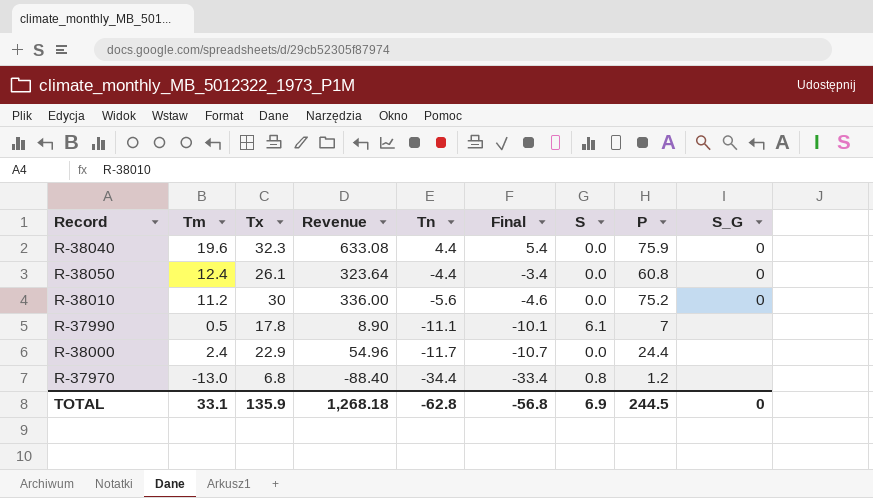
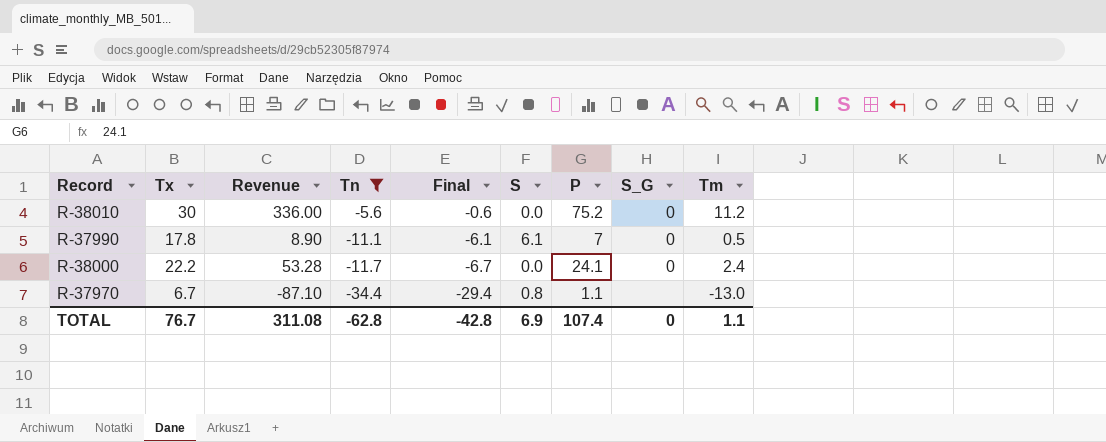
filter: none -> Tn <= -5.6
column Final | formula: [Tn] + 1 -> [Tn] + 5
column Tm | position: 2 -> 9
R-37990 | S_G: none -> 0
R-38000 | Tx: 22.9 -> 22.2
R-38000 | Revenue: 54.96 -> 53.28
R-38000 | P: 24.4 -> 24.1
R-38000 | S_G: none -> 0
R-37970 | Tx: 6.8 -> 6.7
R-37970 | Revenue: -88.40 -> -87.10
R-37970 | P: 1.2 -> 1.1
TOTAL | Tx: 135.9 -> 76.7
TOTAL | Revenue: 1,268.18 -> 311.08
TOTAL | Final: -56.8 -> -42.8
TOTAL | P: 244.5 -> 107.4
TOTAL | Tm: 33.1 -> 1.1

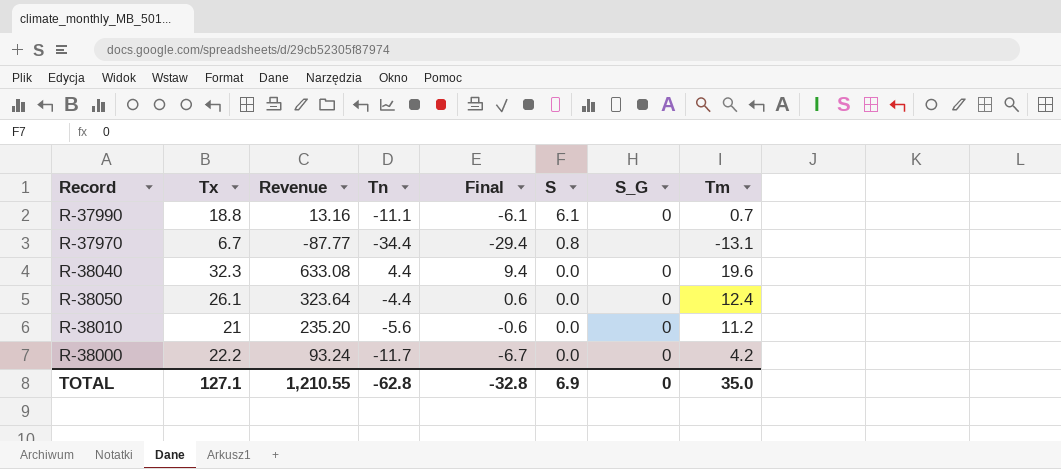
filter: Tn <= -5.6 -> none
row order: Tn descending -> S descending
column P | position: 7 -> none
R-37990 | Tx: 17.8 -> 18.8
R-37990 | Revenue: 8.90 -> 13.16
R-37990 | Tm: 0.5 -> 0.7
R-37970 | Revenue: -87.10 -> -87.77
R-37970 | Tm: -13.0 -> -13.1
R-38010 | Tx: 30 -> 21
R-38010 | Revenue: 336.00 -> 235.20
R-38000 | Revenue: 53.28 -> 93.24
R-38000 | Tm: 2.4 -> 4.2
TOTAL | Tx: 76.7 -> 127.1
TOTAL | Revenue: 311.08 -> 1,210.55
TOTAL | Final: -42.8 -> -32.8
TOTAL | Tm: 1.1 -> 35.0

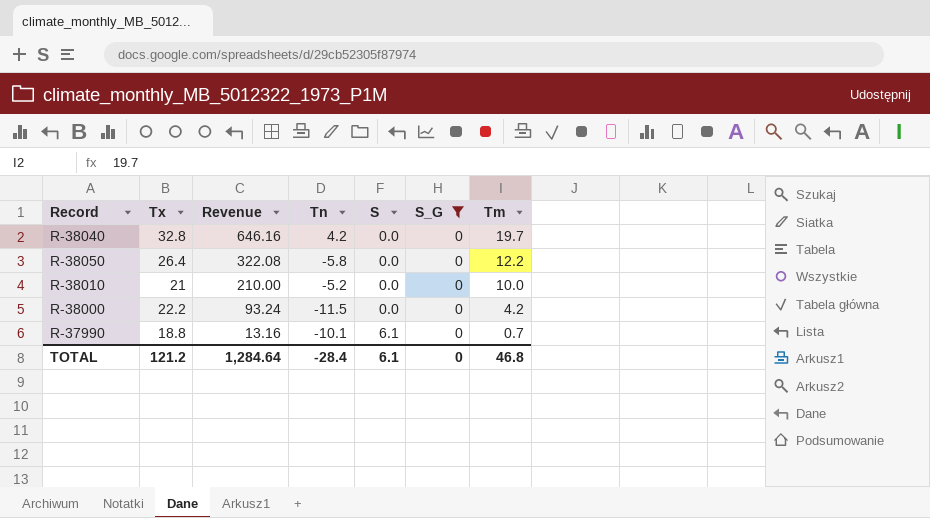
filter: none -> S_G = 0
row order: S descending -> Revenue descending
column Final | formula: [Tn] + 5 -> none
R-38040 | Tx: 32.3 -> 32.8
R-38040 | Revenue: 633.08 -> 646.16
R-38040 | Tn: 4.4 -> 4.2
R-38040 | Tm: 19.6 -> 19.7
R-38050 | Tx: 26.1 -> 26.4
R-38050 | Revenue: 323.64 -> 322.08
R-38050 | Tn: -4.4 -> -5.8
R-38050 | Tm: 12.4 -> 12.2
R-38010 | Revenue: 235.20 -> 210.00
R-38010 | Tn: -5.6 -> -5.2
R-38010 | Tm: 11.2 -> 10.0
R-38000 | Tn: -11.7 -> -11.5
R-37990 | Tn: -11.1 -> -10.1
TOTAL | Tx: 127.1 -> 121.2
TOTAL | Revenue: 1,210.55 -> 1,284.64
TOTAL | Tn: -62.8 -> -28.4
TOTAL | S: 6.9 -> 6.1
TOTAL | Tm: 35.0 -> 46.8

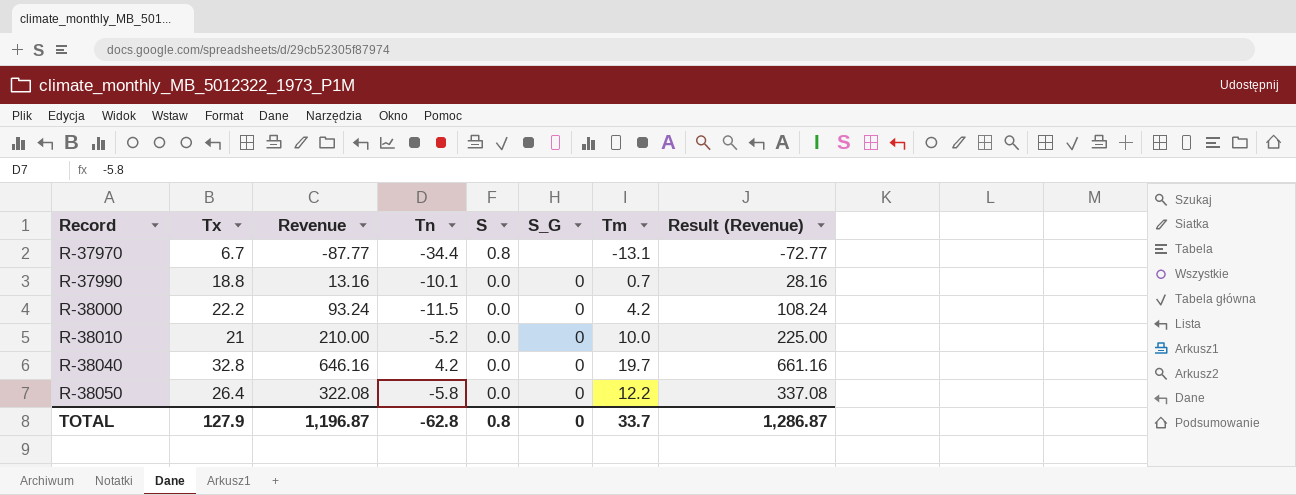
filter: S_G = 0 -> none
row order: Revenue descending -> Record ascending
column Result (Revenue) | formula: none -> [Revenue] + 15
R-37990 | S: 6.1 -> 0.0
TOTAL | Tx: 121.2 -> 127.9
TOTAL | Revenue: 1,284.64 -> 1,196.87
TOTAL | Tn: -28.4 -> -62.8
TOTAL | S: 6.1 -> 0.8
TOTAL | Tm: 46.8 -> 33.7

